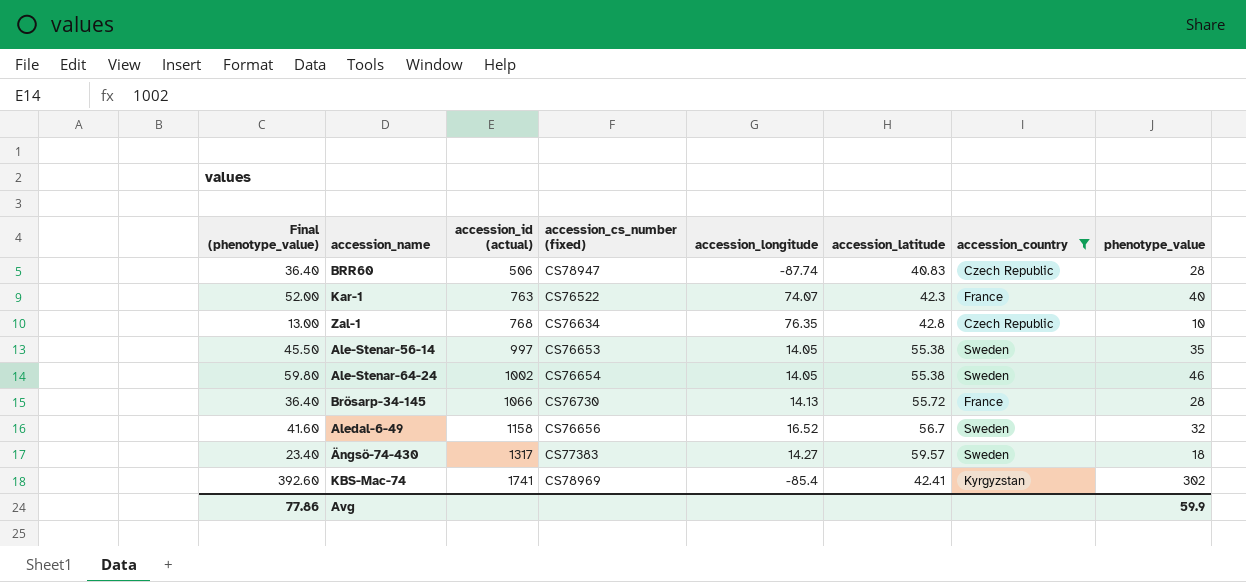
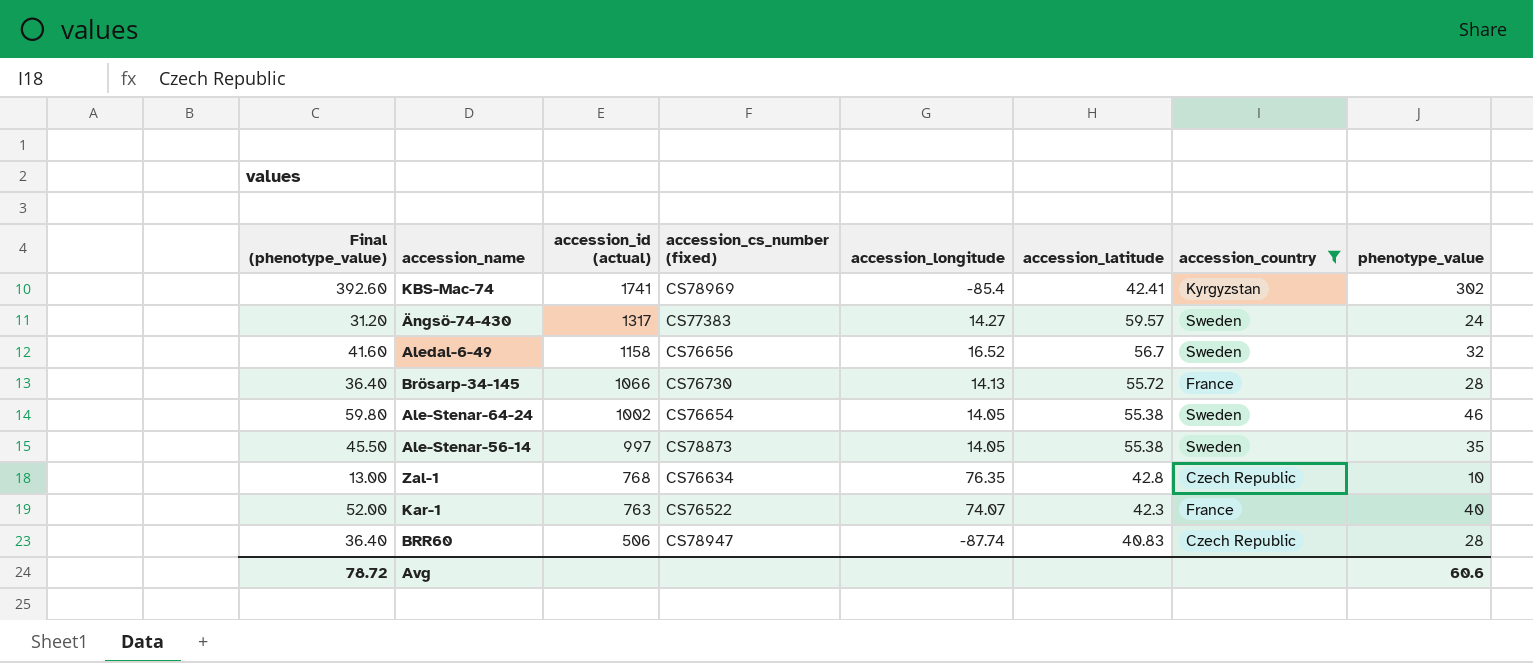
row order: accession_id (actual) ascending -> accession_id (actual) descending
Ängsö-74-430 | Final (phenotype_value): 23.40 -> 31.20
Ängsö-74-430 | phenotype_value: 18 -> 24
Ale-Stenar-56-14 | accession_cs_number (fixed): CS76653 -> CS78873
Avg | Final (phenotype_value): 77.86 -> 78.72
Avg | phenotype_value: 59.9 -> 60.6

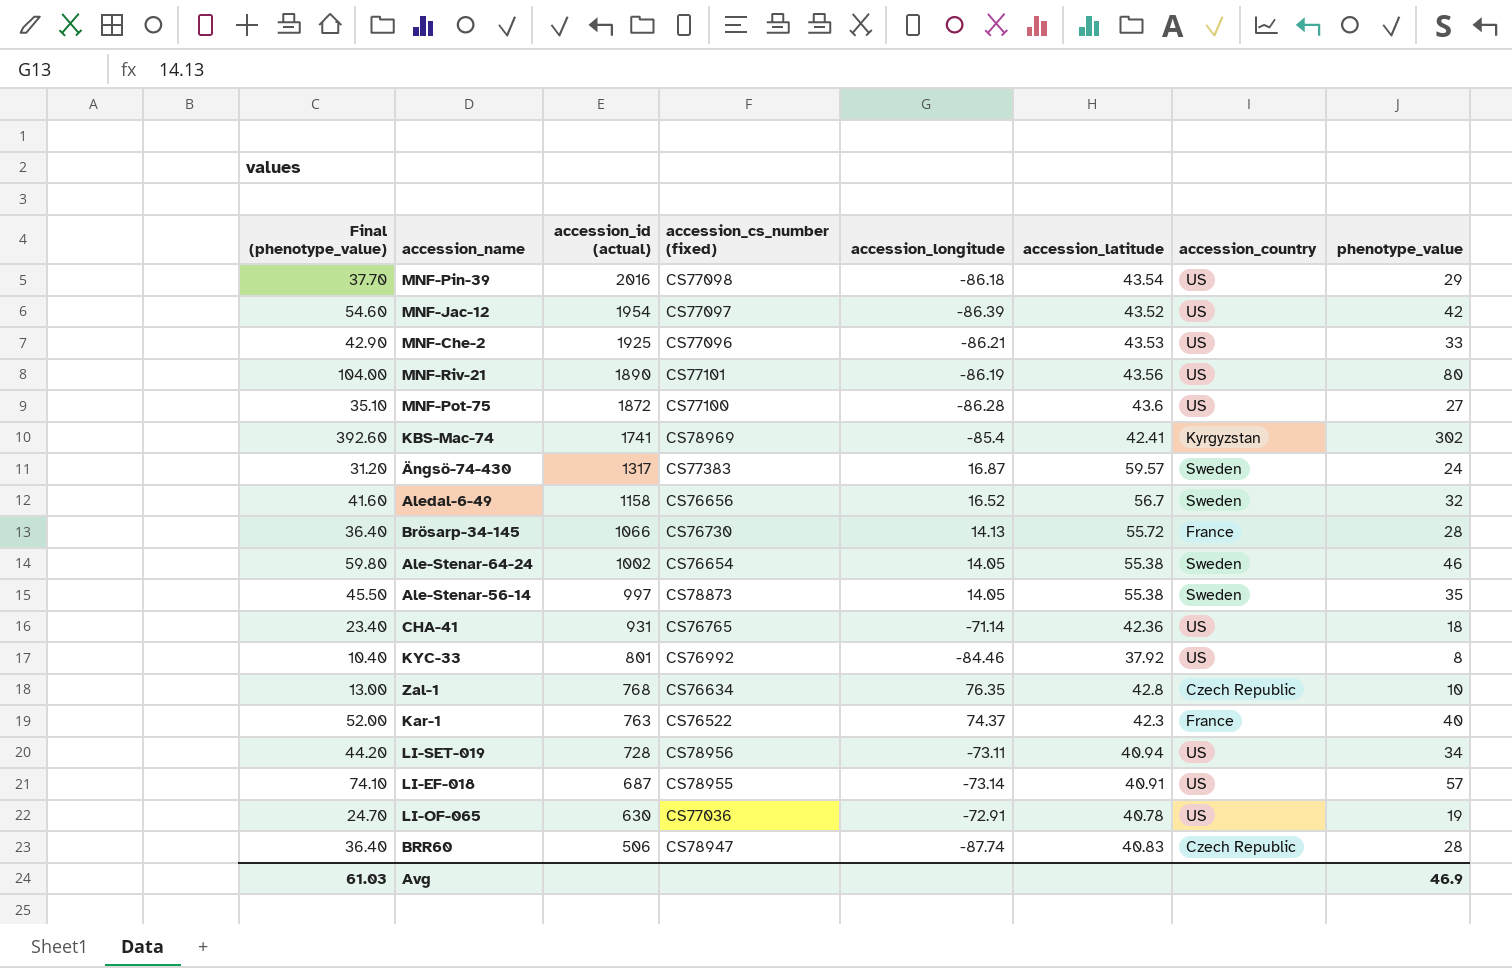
filter: accession_country != US -> none
Ängsö-74-430 | accession_longitude: 14.27 -> 16.87
Kar-1 | accession_longitude: 74.07 -> 74.37
Avg | Final (phenotype_value): 78.72 -> 61.03
Avg | phenotype_value: 60.6 -> 46.9

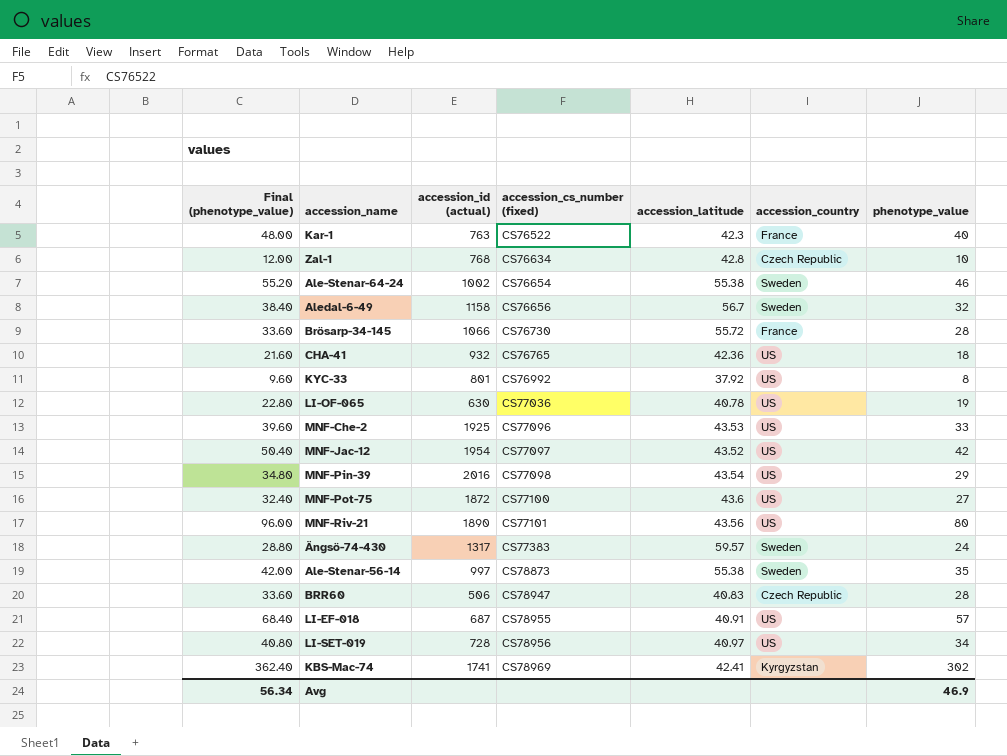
row order: accession_id (actual) descending -> accession_cs_number (fixed) ascending
column accession_longitude | position: 5 -> none
column Final (phenotype_value) | formula: [phenotype_value] * 1.3 -> [phenotype_value] * 1.2
CHA-41 | accession_id (actual): 931 -> 932
LI-SET-019 | accession_latitude: 40.94 -> 40.97
Avg | Final (phenotype_value): 61.03 -> 56.34

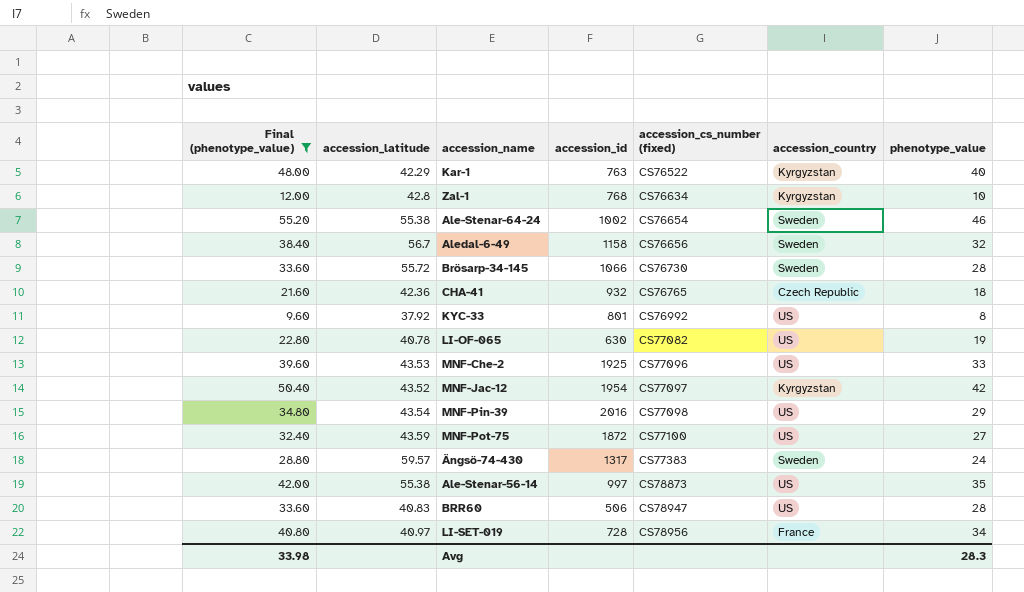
filter: none -> Final (phenotype_value) <= 55.20
column accession_latitude | position: 5 -> 2
column name: accession_id (actual) -> accession_id
Kar-1 | accession_latitude: 42.3 -> 42.29
Kar-1 | accession_country: France -> Kyrgyzstan
Zal-1 | accession_country: Czech Republic -> Kyrgyzstan
Brösarp-34-145 | accession_country: France -> Sweden
CHA-41 | accession_country: US -> Czech Republic
LI-OF-065 | accession_cs_number (fixed): CS77036 -> CS77082
MNF-Jac-12 | accession_country: US -> Kyrgyzstan
MNF-Pot-75 | accession_latitude: 43.6 -> 43.59
Ale-Stenar-56-14 | accession_country: Sweden -> US
BRR60 | accession_country: Czech Republic -> US
LI-SET-019 | accession_country: US -> France
Avg | Final (phenotype_value): 56.34 -> 33.98
Avg | phenotype_value: 46.9 -> 28.3

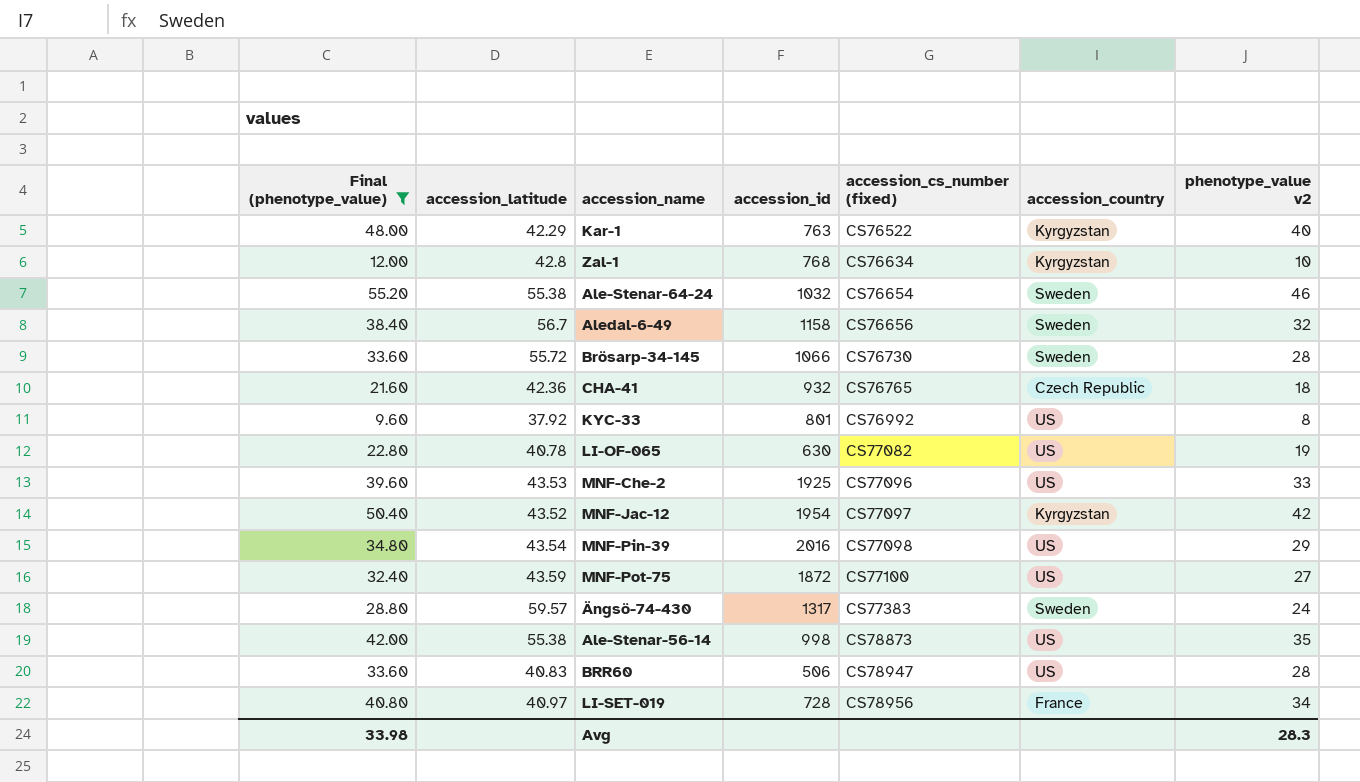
column name: phenotype_value -> phenotype_value v2
Ale-Stenar-64-24 | accession_id: 1002 -> 1032
Ale-Stenar-56-14 | accession_id: 997 -> 998

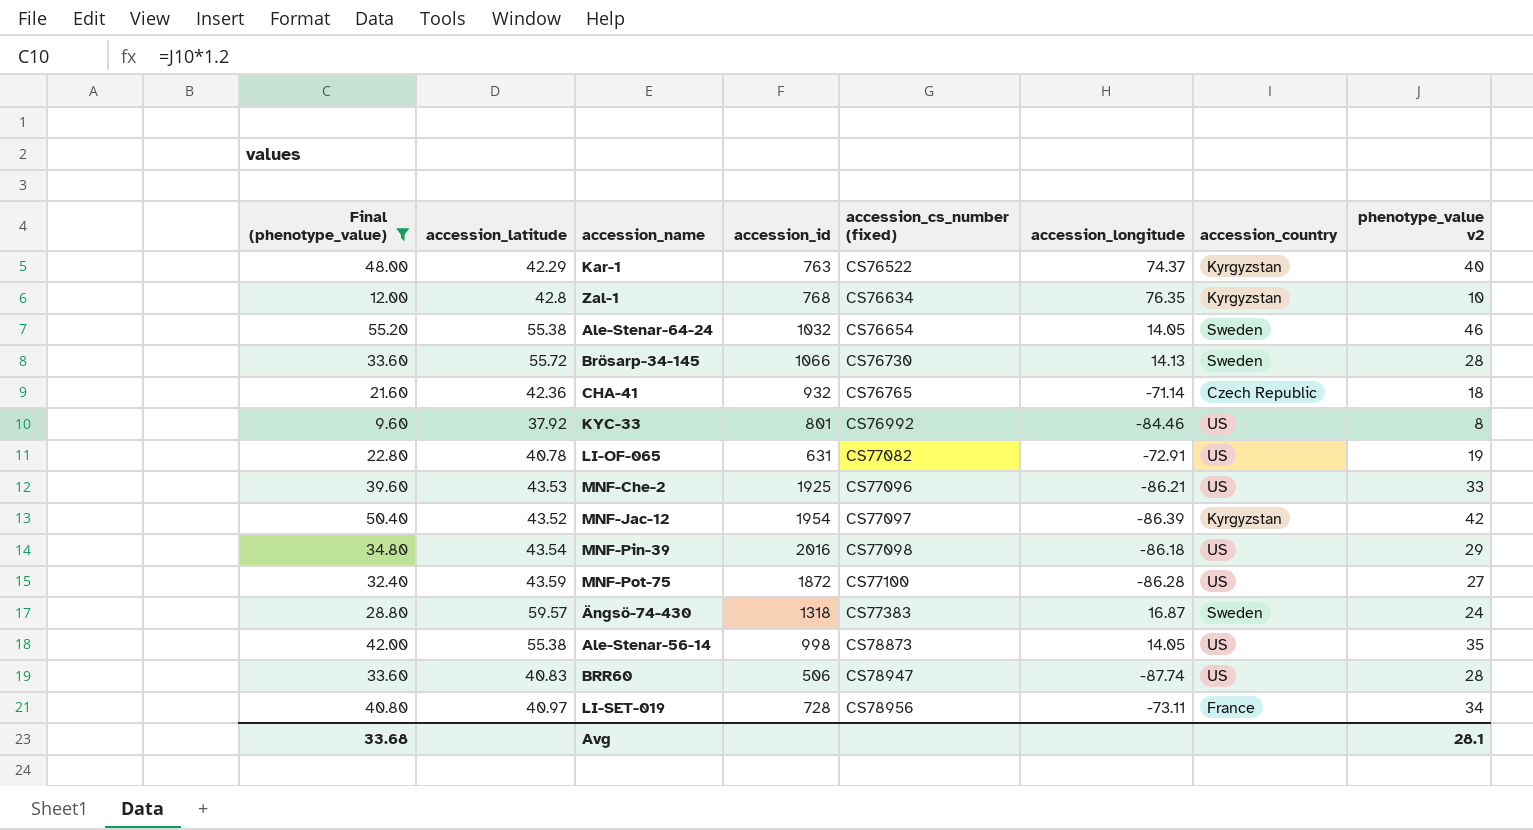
column accession_longitude | position: none -> 6
row Aledal-6-49: 38.40 | 56.7 | 1158 | CS76656 | Sweden | 32 -> none
LI-OF-065 | accession_id: 630 -> 631
Ängsö-74-430 | accession_id: 1317 -> 1318
Avg | Final (phenotype_value): 33.98 -> 33.68
Avg | phenotype_value v2: 28.3 -> 28.1

